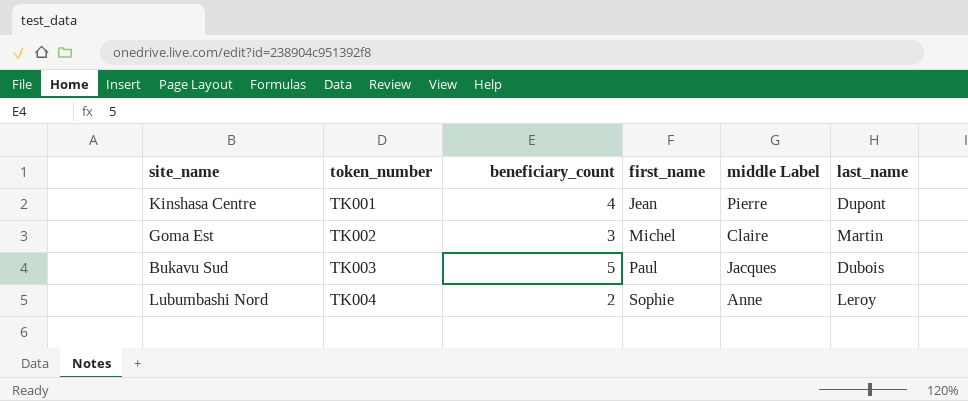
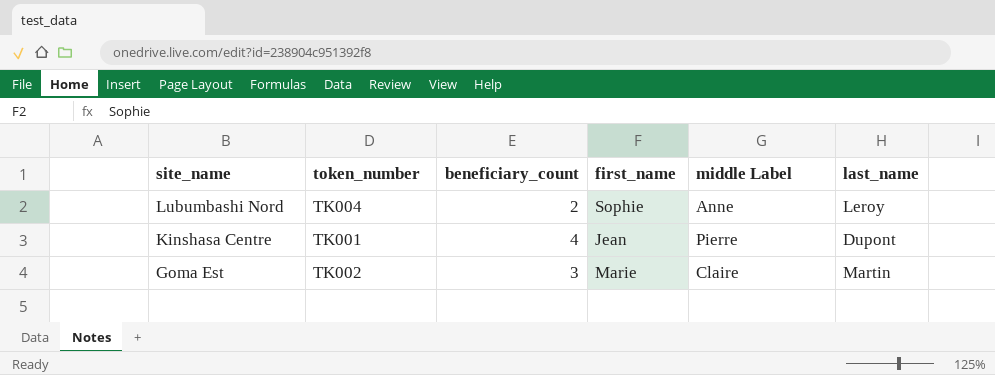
row order: token_number ascending -> site_name descending
row Bukavu Sud: TK003 | 5 | Paul | Jacques | Dubois -> none
Goma Est | first_name: Michel -> Marie

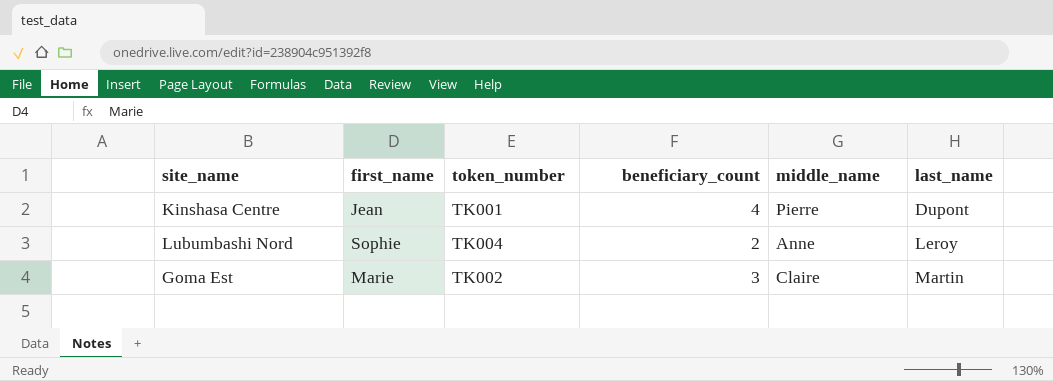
row order: site_name descending -> last_name ascending
column first_name | position: 4 -> 2
column name: middle Label -> middle_name

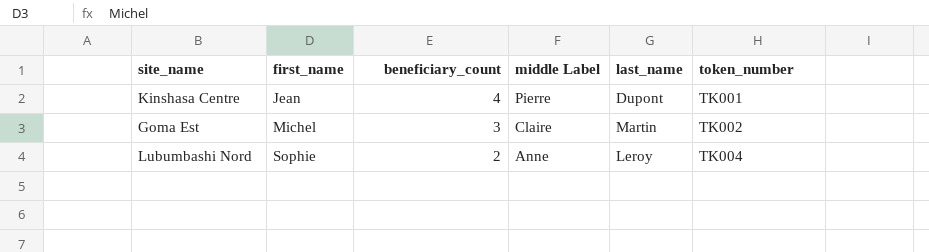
row order: last_name ascending -> first_name ascending
column name: middle_name -> middle Label
column token_number | position: 3 -> 6
Goma Est | first_name: Marie -> Michel

